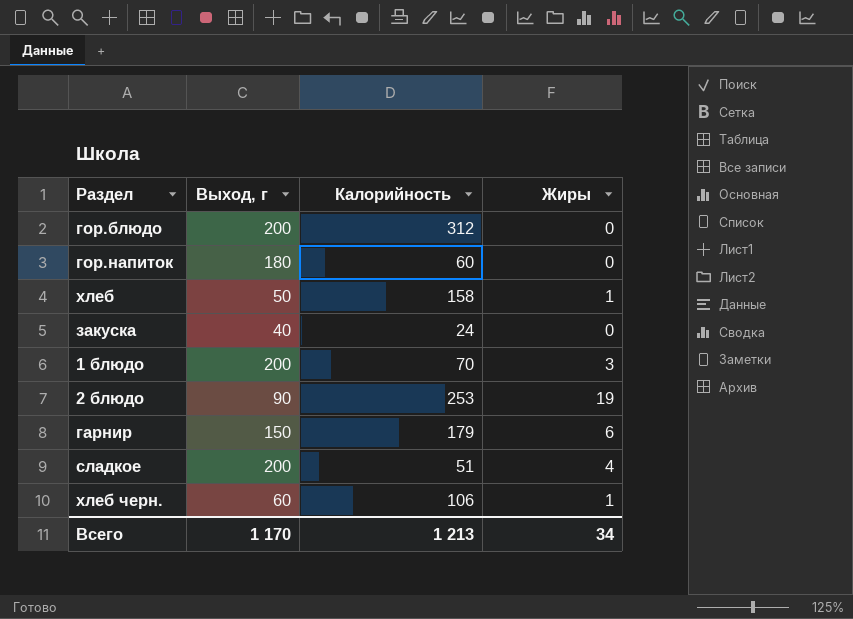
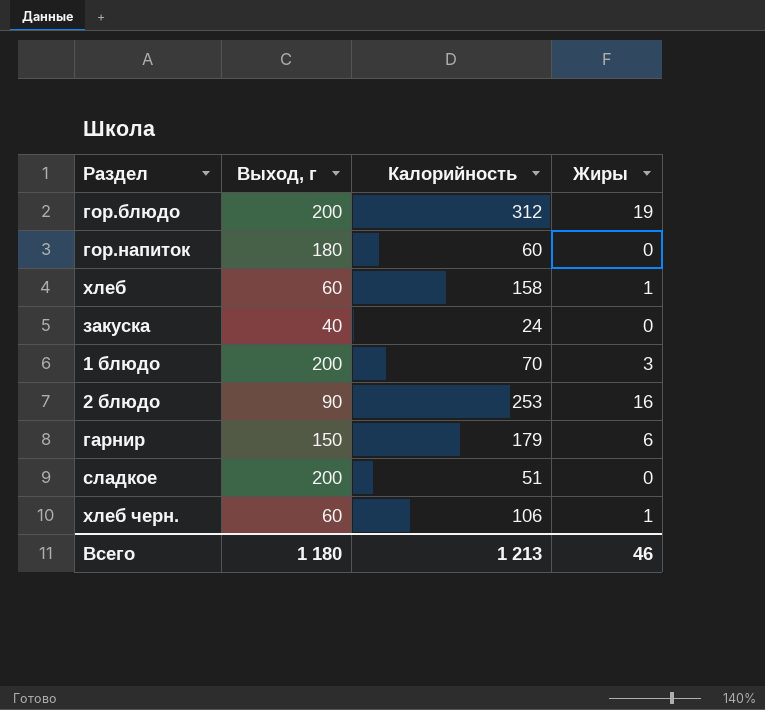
гор.блюдо | Жиры: 0 -> 19
хлеб | Выход, г: 50 -> 60
2 блюдо | Жиры: 19 -> 16
сладкое | Жиры: 4 -> 0
Всего | Выход, г: 1 170 -> 1 180
Всего | Жиры: 34 -> 46

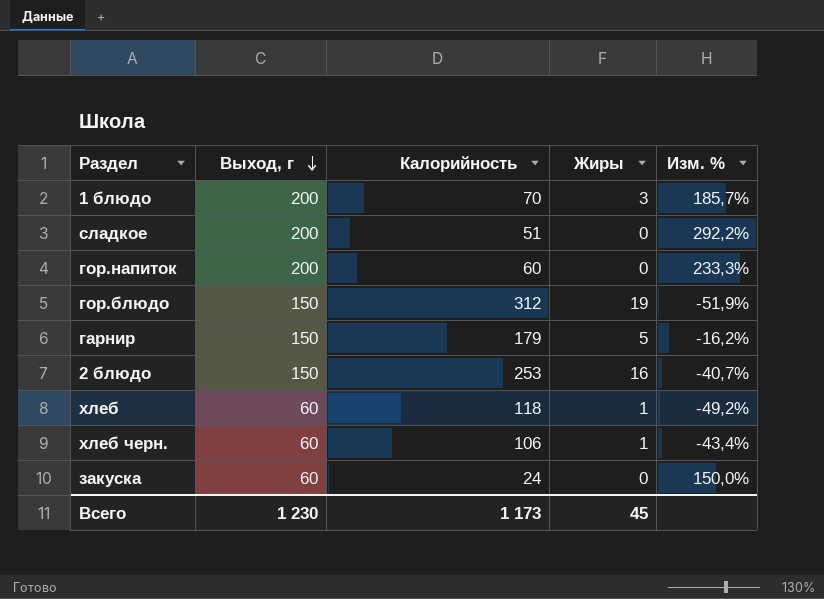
row order: none -> Выход, г descending
column Изм. % | formula: none -> ([Выход, г] - [Калорийность]) / [Калорийность]
гор.напиток | Выход, г: 180 -> 200
гор.блюдо | Выход, г: 200 -> 150
гарнир | Жиры: 6 -> 5
2 блюдо | Выход, г: 90 -> 150
хлеб | Калорийность: 158 -> 118
закуска | Выход, г: 40 -> 60
Всего | Выход, г: 1 180 -> 1 230
Всего | Калорийность: 1 213 -> 1 173
Всего | Жиры: 46 -> 45

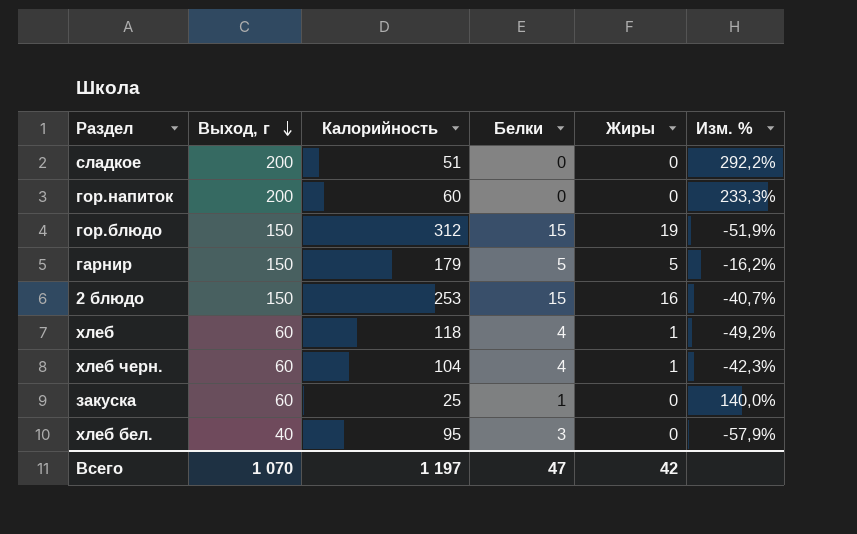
column Белки | position: none -> 4
row 1 блюдо: 200 | 70 | 3 | 185,7% -> none
хлеб черн. | Калорийность: 106 -> 104
хлеб черн. | Изм. %: -43,4% -> -42,3%
закуска | Калорийность: 24 -> 25
закуска | Изм. %: 150,0% -> 140,0%
row хлеб бел.: none -> 40 | 95 | 3 | 0 | -57,9%
Всего | Выход, г: 1 230 -> 1 070
Всего | Калорийность: 1 173 -> 1 197
Всего | Жиры: 45 -> 42

